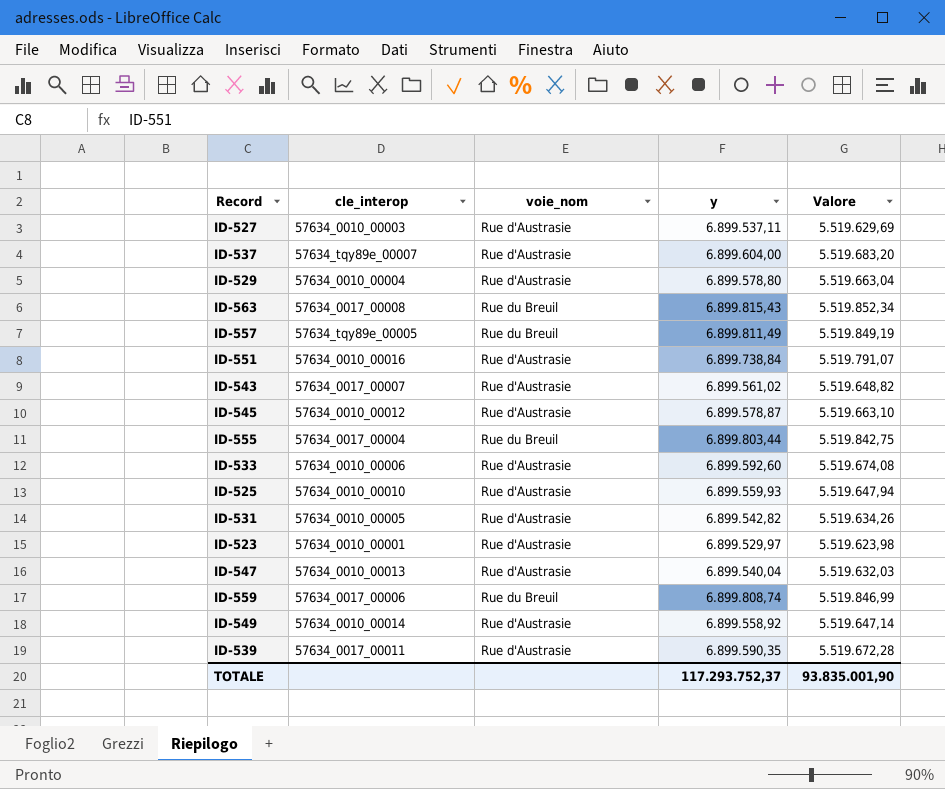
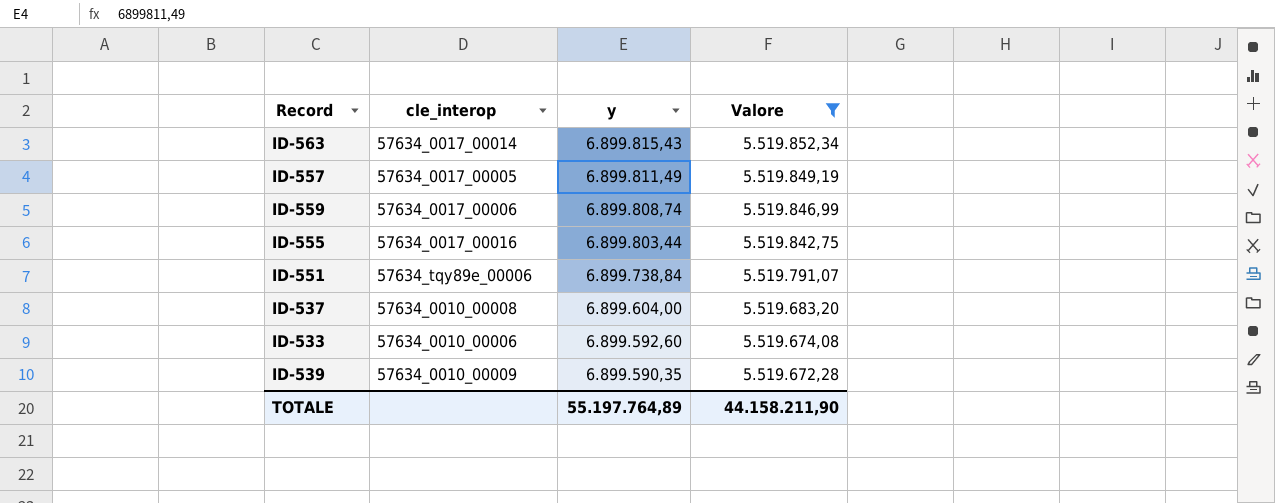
filter: none -> Valore >= 5.519.672,28
row order: none -> y descending
column voie_nom | position: 3 -> none
ID-563 | cle_interop: 57634_0017_00008 -> 57634_0017_00014
ID-557 | cle_interop: 57634_tqy89e_00005 -> 57634_0017_00005
ID-555 | cle_interop: 57634_0017_00004 -> 57634_0017_00016
ID-551 | cle_interop: 57634_0010_00016 -> 57634_tqy89e_00006
ID-537 | cle_interop: 57634_tqy89e_00007 -> 57634_0010_00008
ID-539 | cle_interop: 57634_0017_00011 -> 57634_0010_00009
TOTALE | y: 117.293.752,37 -> 55.197.764,89
TOTALE | Valore: 93.835.001,90 -> 44.158.211,90

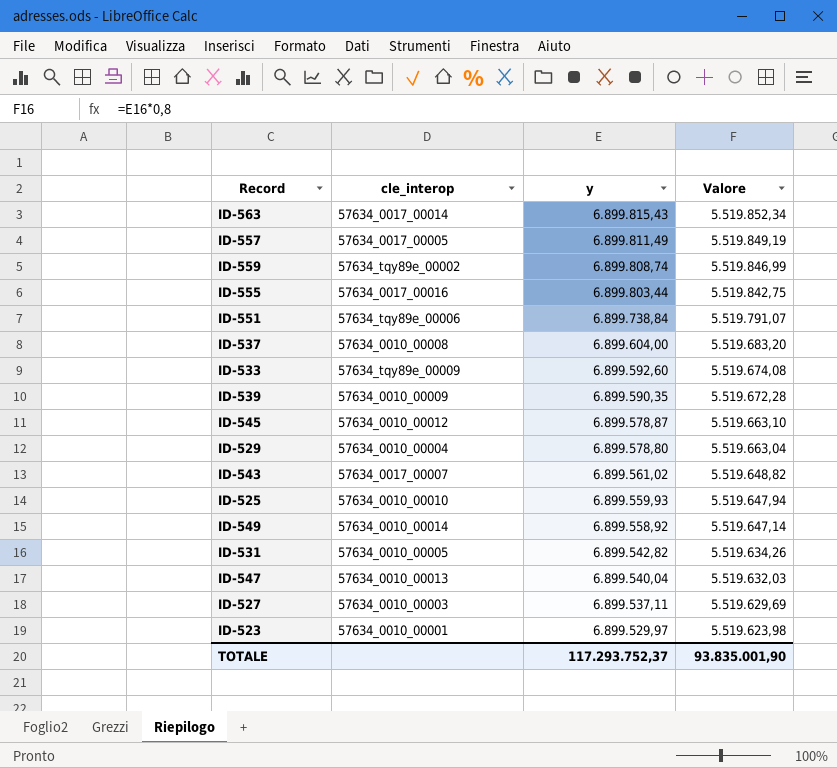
filter: Valore >= 5.519.672,28 -> none
ID-559 | cle_interop: 57634_0017_00006 -> 57634_tqy89e_00002
ID-533 | cle_interop: 57634_0010_00006 -> 57634_tqy89e_00009
TOTALE | y: 55.197.764,89 -> 117.293.752,37
TOTALE | Valore: 44.158.211,90 -> 93.835.001,90

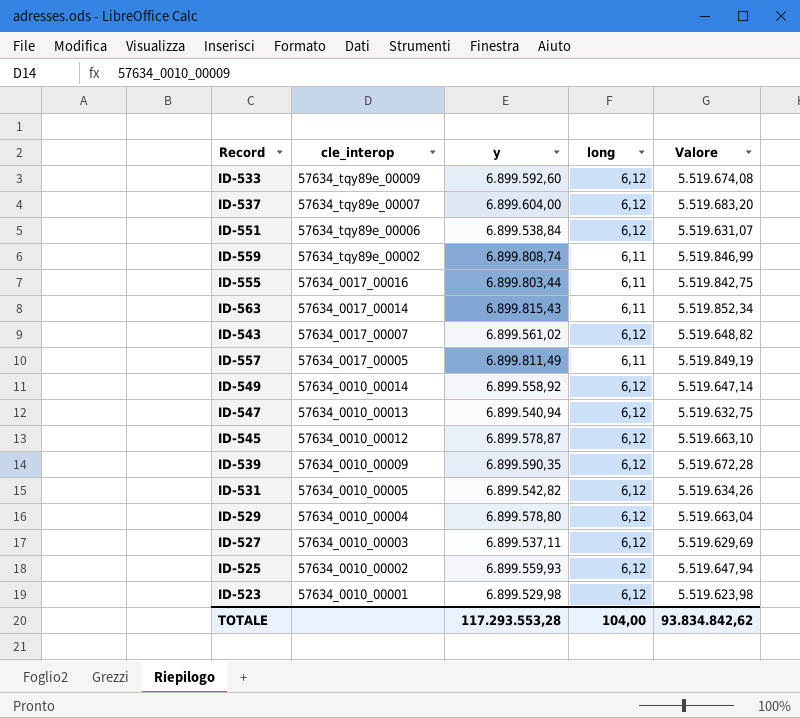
row order: y descending -> cle_interop descending
column long | position: none -> 4
ID-537 | cle_interop: 57634_0010_00008 -> 57634_tqy89e_00007
ID-551 | y: 6.899.738,84 -> 6.899.538,84
ID-551 | Valore: 5.519.791,07 -> 5.519.631,07
ID-547 | y: 6.899.540,04 -> 6.899.540,94
ID-547 | Valore: 5.519.632,03 -> 5.519.632,75
ID-525 | cle_interop: 57634_0010_00010 -> 57634_0010_00002
ID-523 | y: 6.899.529,97 -> 6.899.529,98
TOTALE | y: 117.293.752,37 -> 117.293.553,28
TOTALE | Valore: 93.835.001,90 -> 93.834.842,62

